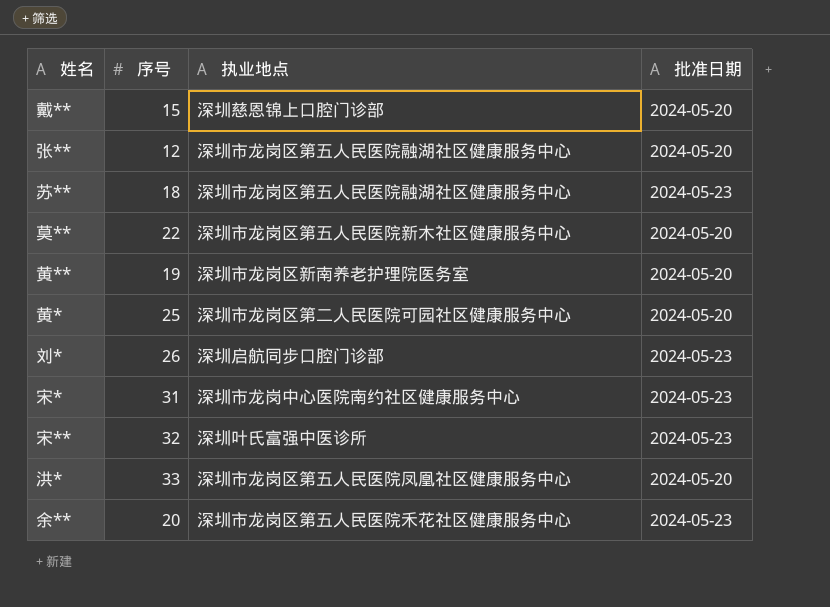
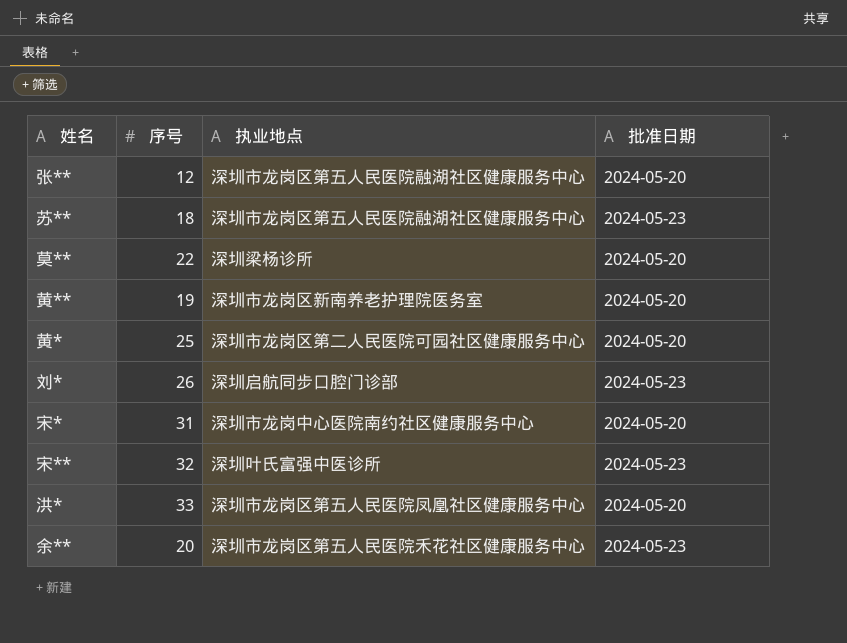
row 戴**: 15 | 深圳慈恩锦上口腔门诊部 | 2024-05-20 -> none
莫** | 执业地点: 深圳市龙岗区第五人民医院新木社区健康服务中心 -> 深圳梁杨诊所
宋* | 批准日期: 2024-05-23 -> 2024-05-20

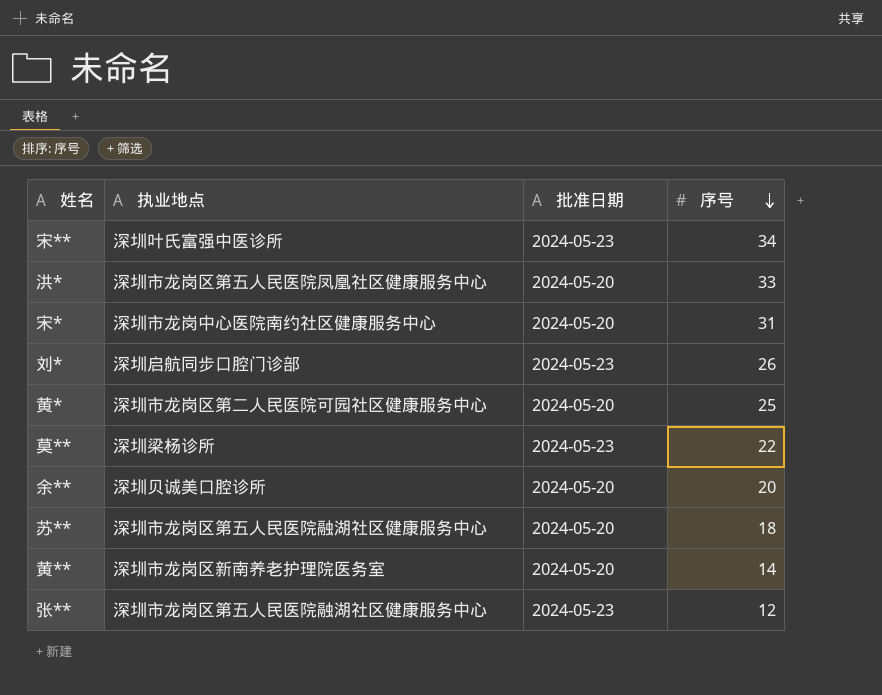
row order: none -> 序号 descending
column 序号 | position: 2 -> 4
宋** | 序号: 32 -> 34
莫** | 批准日期: 2024-05-20 -> 2024-05-23
余** | 执业地点: 深圳市龙岗区第五人民医院禾花社区健康服务中心 -> 深圳贝诚美口腔诊所
余** | 批准日期: 2024-05-23 -> 2024-05-20
苏** | 批准日期: 2024-05-23 -> 2024-05-20
黄** | 序号: 19 -> 14
张** | 批准日期: 2024-05-20 -> 2024-05-23

